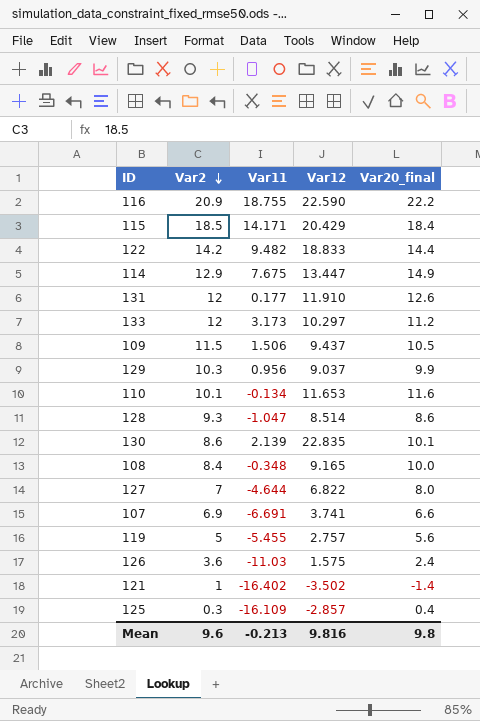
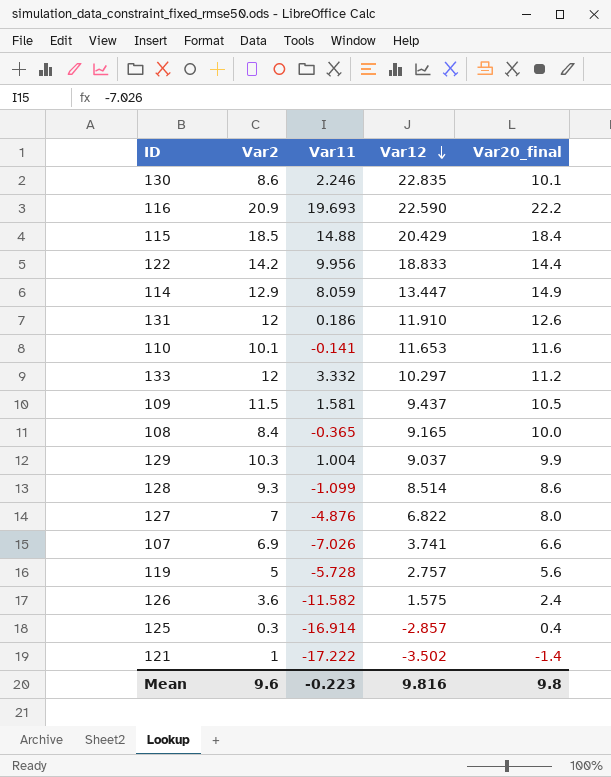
row order: Var2 descending -> Var12 descending
130 | Var11: 2.139 -> 2.246
116 | Var11: 18.755 -> 19.693
115 | Var11: 14.171 -> 14.88
122 | Var11: 9.482 -> 9.956
114 | Var11: 7.675 -> 8.059
131 | Var11: 0.177 -> 0.186
110 | Var11: -0.134 -> -0.141
133 | Var11: 3.173 -> 3.332
109 | Var11: 1.506 -> 1.581
108 | Var11: -0.348 -> -0.365
129 | Var11: 0.956 -> 1.004
128 | Var11: -1.047 -> -1.099
127 | Var11: -4.644 -> -4.876
107 | Var11: -6.691 -> -7.026
119 | Var11: -5.455 -> -5.728
126 | Var11: -11.03 -> -11.582
125 | Var11: -16.109 -> -16.914
121 | Var11: -16.402 -> -17.222
Mean | Var11: -0.213 -> -0.223

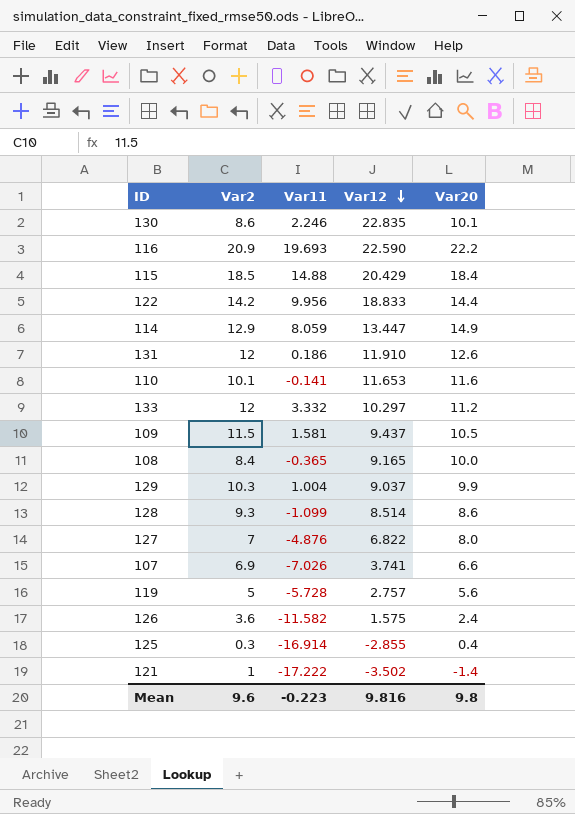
column name: Var20_final -> Var20
125 | Var12: -2.857 -> -2.855

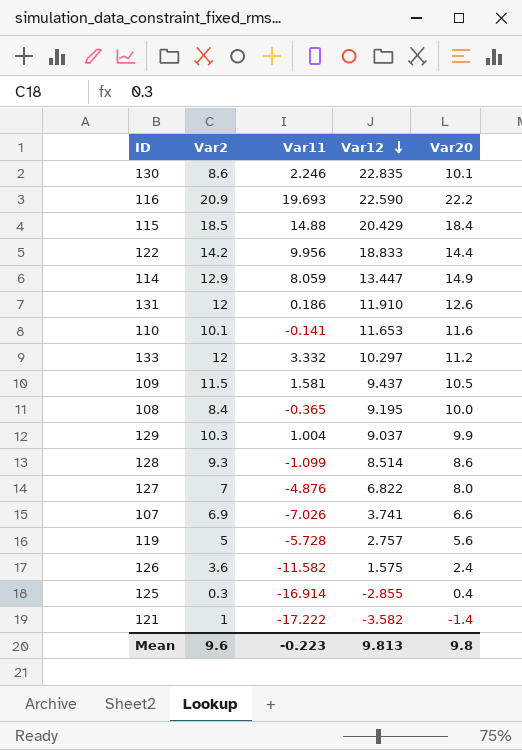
108 | Var12: 9.165 -> 9.195
121 | Var12: -3.502 -> -3.582
Mean | Var12: 9.816 -> 9.813

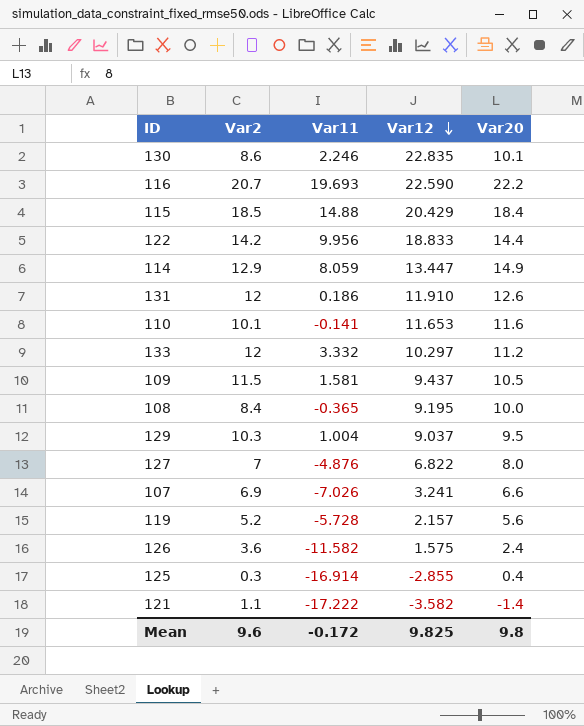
row 128: 9.3 | -1.099 | 8.514 | 8.6 -> none
116 | Var2: 20.9 -> 20.7
129 | Var20: 9.9 -> 9.5
107 | Var12: 3.741 -> 3.241
119 | Var2: 5 -> 5.2
119 | Var12: 2.757 -> 2.157
121 | Var2: 1 -> 1.1
Mean | Var11: -0.223 -> -0.172
Mean | Var12: 9.813 -> 9.825

